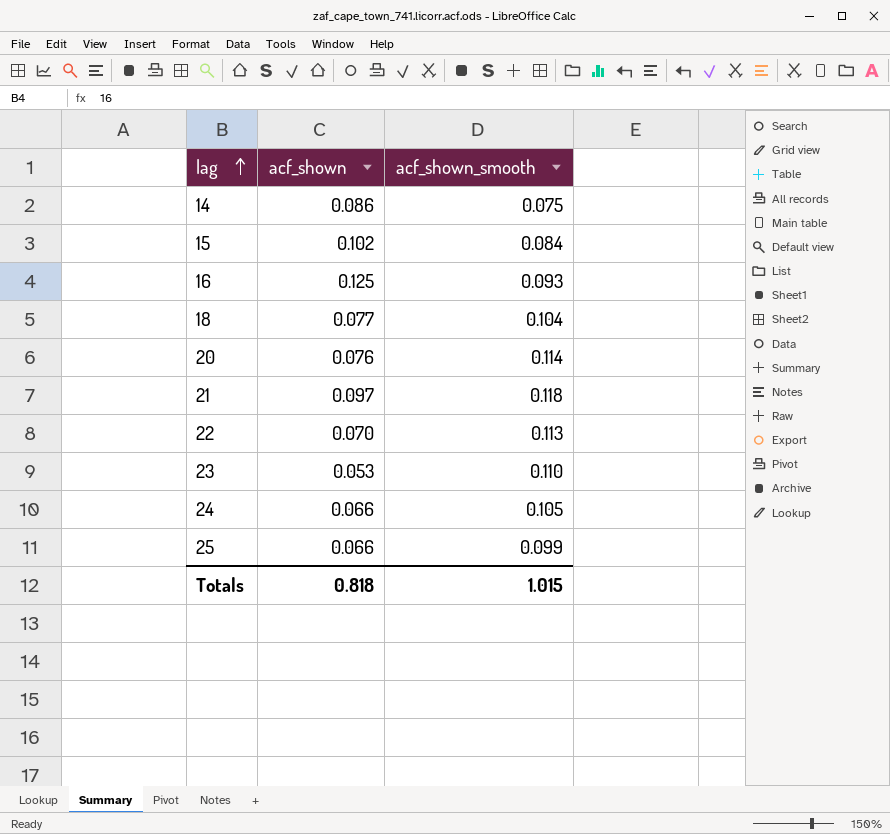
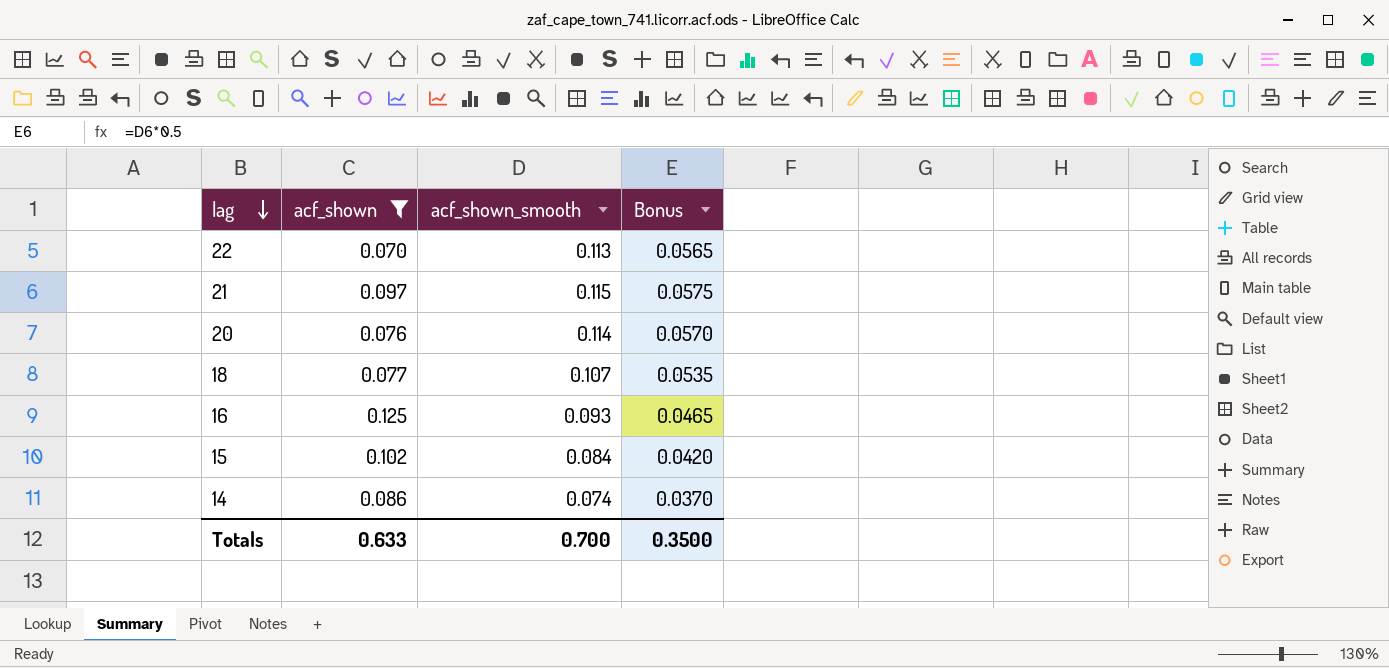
filter: none -> acf_shown >= 0.070
row order: lag ascending -> lag descending
column Bonus | formula: none -> [acf_shown_smooth] * 0.5
21 | acf_shown_smooth: 0.118 -> 0.115
18 | acf_shown_smooth: 0.104 -> 0.107
14 | acf_shown_smooth: 0.075 -> 0.074
Totals | acf_shown: 0.818 -> 0.633
Totals | acf_shown_smooth: 1.015 -> 0.700

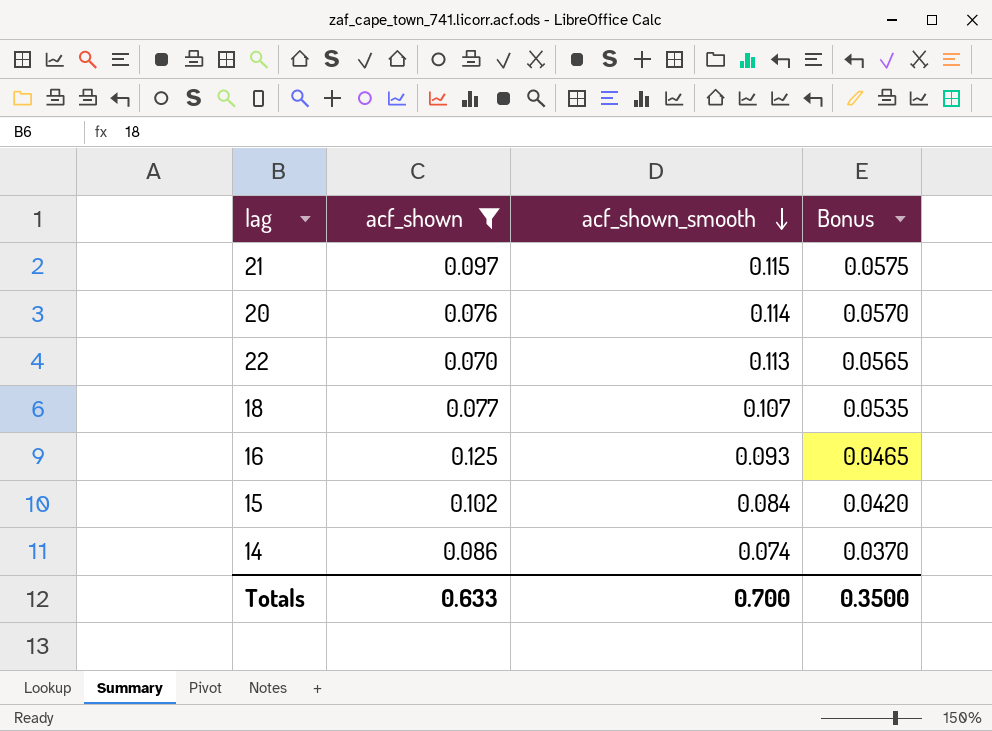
row order: lag descending -> acf_shown_smooth descending

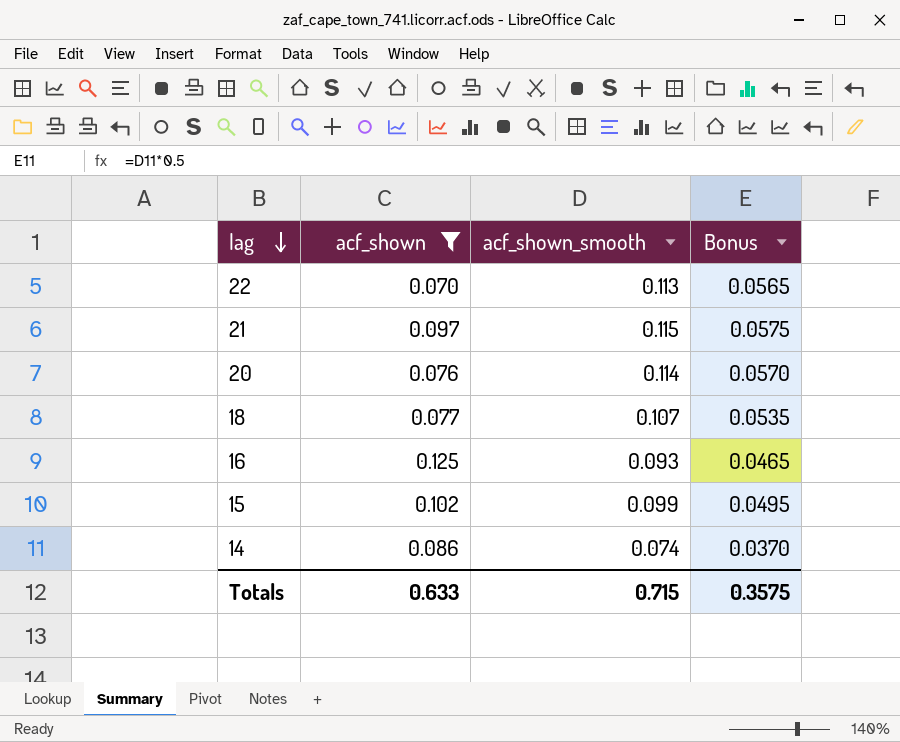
row order: acf_shown_smooth descending -> lag descending
15 | acf_shown_smooth: 0.084 -> 0.099
15 | Bonus: 0.0420 -> 0.0495
Totals | acf_shown_smooth: 0.700 -> 0.715
Totals | Bonus: 0.3500 -> 0.3575

